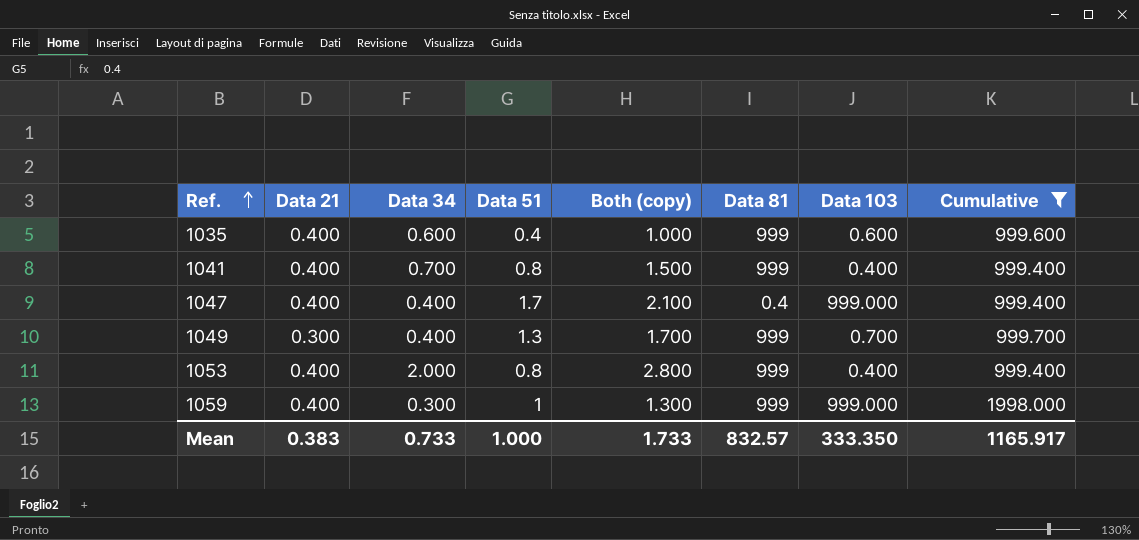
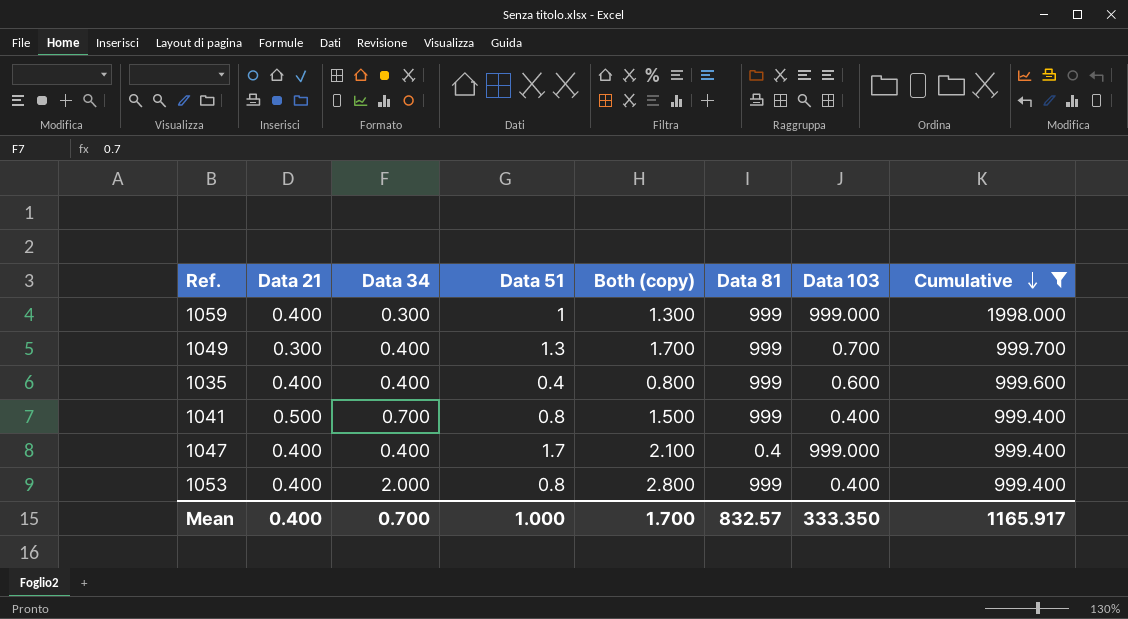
row order: Ref. ascending -> Cumulative descending
1035 | Data 34: 0.600 -> 0.400
1035 | Both (copy): 1.000 -> 0.800
1041 | Data 21: 0.400 -> 0.500
Mean | Data 21: 0.383 -> 0.400
Mean | Data 34: 0.733 -> 0.700
Mean | Both (copy): 1.733 -> 1.700

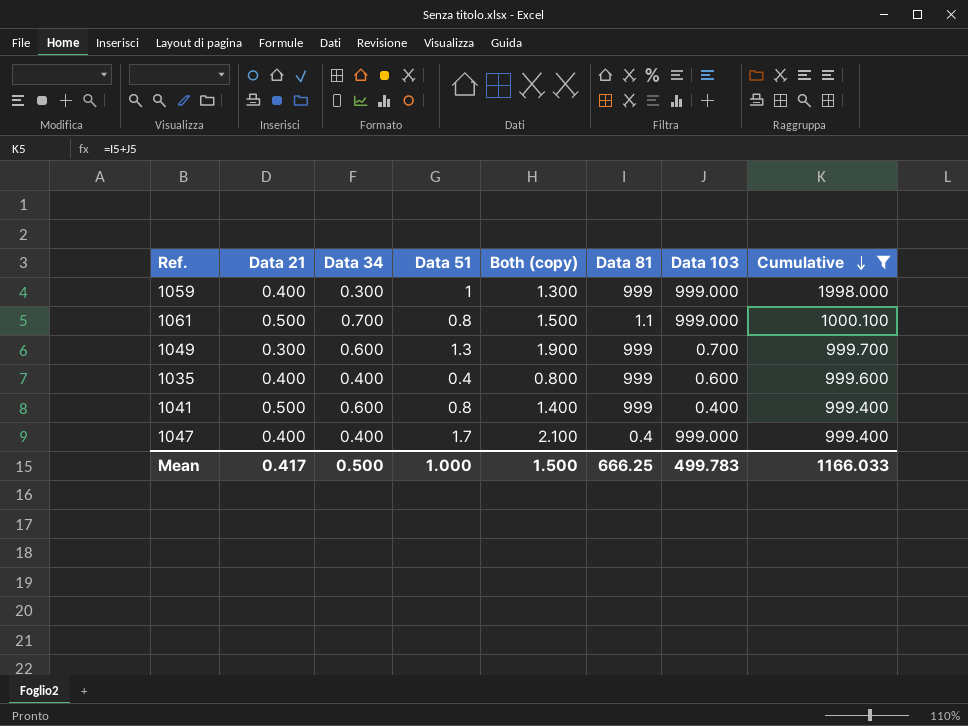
row 1053: 0.400 | 2.000 | 0.8 | 2.800 | 999 | 0.400 | 999.400 -> none
row 1061: none -> 0.500 | 0.700 | 0.8 | 1.500 | 1.1 | 999.000 | 1000.100
1049 | Data 34: 0.400 -> 0.600
1049 | Both (copy): 1.700 -> 1.900
1041 | Data 34: 0.700 -> 0.600
1041 | Both (copy): 1.500 -> 1.400
Mean | Data 21: 0.400 -> 0.417
Mean | Data 34: 0.700 -> 0.500
Mean | Both (copy): 1.700 -> 1.500
Mean | Data 81: 832.57 -> 666.25
Mean | Data 103: 333.350 -> 499.783
Mean | Cumulative: 1165.917 -> 1166.033

